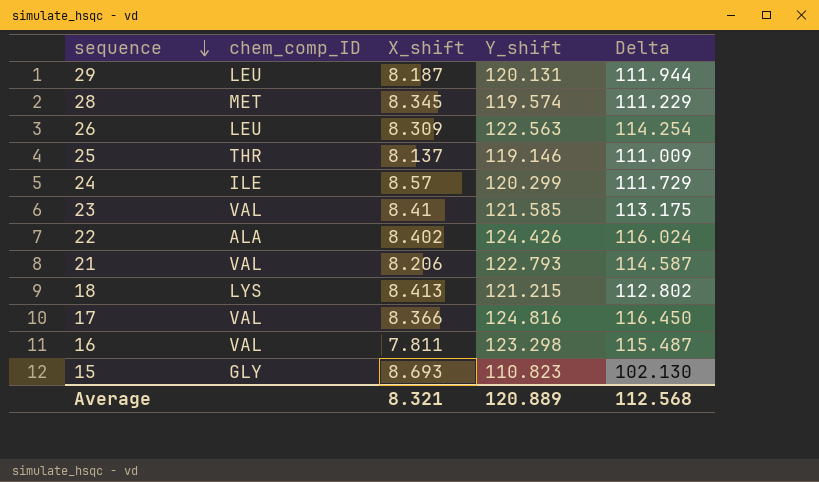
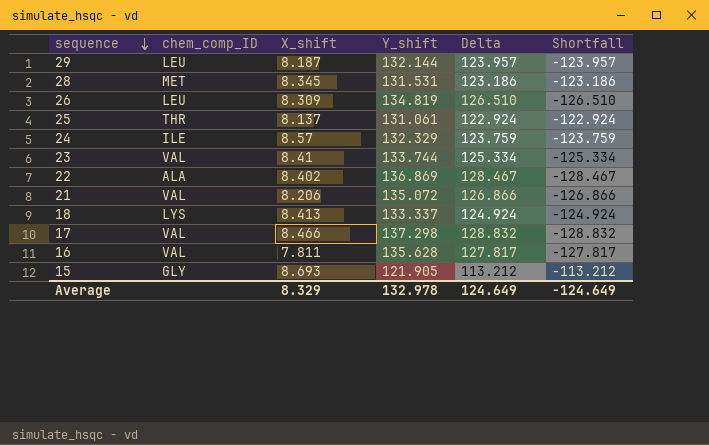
column Shortfall | formula: none -> [X_shift] - [Y_shift]
29 | Y_shift: 120.131 -> 132.144
29 | Delta: 111.944 -> 123.957
28 | Y_shift: 119.574 -> 131.531
28 | Delta: 111.229 -> 123.186
26 | Y_shift: 122.563 -> 134.819
26 | Delta: 114.254 -> 126.510
25 | Y_shift: 119.146 -> 131.061
25 | Delta: 111.009 -> 122.924
24 | Y_shift: 120.299 -> 132.329
24 | Delta: 111.729 -> 123.759
23 | Y_shift: 121.585 -> 133.744
23 | Delta: 113.175 -> 125.334
22 | Y_shift: 124.426 -> 136.869
22 | Delta: 116.024 -> 128.467
21 | Y_shift: 122.793 -> 135.072
21 | Delta: 114.587 -> 126.866
18 | Y_shift: 121.215 -> 133.337
18 | Delta: 112.802 -> 124.924
17 | X_shift: 8.366 -> 8.466
17 | Y_shift: 124.816 -> 137.298
17 | Delta: 116.450 -> 128.832
16 | Y_shift: 123.298 -> 135.628
16 | Delta: 115.487 -> 127.817
15 | Y_shift: 110.823 -> 121.905
15 | Delta: 102.130 -> 113.212
Average | X_shift: 8.321 -> 8.329
Average | Y_shift: 120.889 -> 132.978
Average | Delta: 112.568 -> 124.649

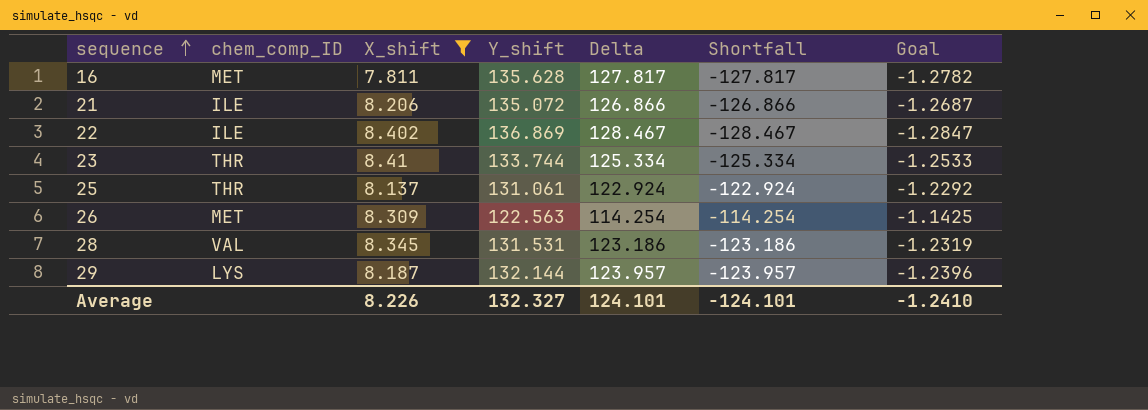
filter: none -> X_shift <= 8.41
row order: sequence descending -> sequence ascending
column Goal | formula: none -> [Shortfall] * 0.01
16 | chem_comp_ID: VAL -> MET
21 | chem_comp_ID: VAL -> ILE
22 | chem_comp_ID: ALA -> ILE
23 | chem_comp_ID: VAL -> THR
26 | chem_comp_ID: LEU -> MET
26 | Y_shift: 134.819 -> 122.563
26 | Delta: 126.510 -> 114.254
26 | Shortfall: -126.510 -> -114.254
28 | chem_comp_ID: MET -> VAL
29 | chem_comp_ID: LEU -> LYS
Average | X_shift: 8.329 -> 8.226
Average | Y_shift: 132.978 -> 132.327
Average | Delta: 124.649 -> 124.101
Average | Shortfall: -124.649 -> -124.101

